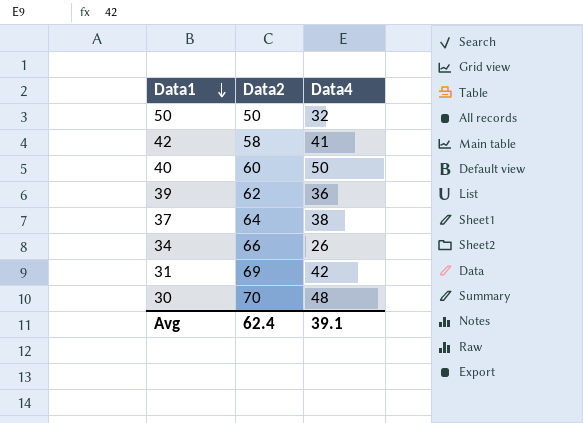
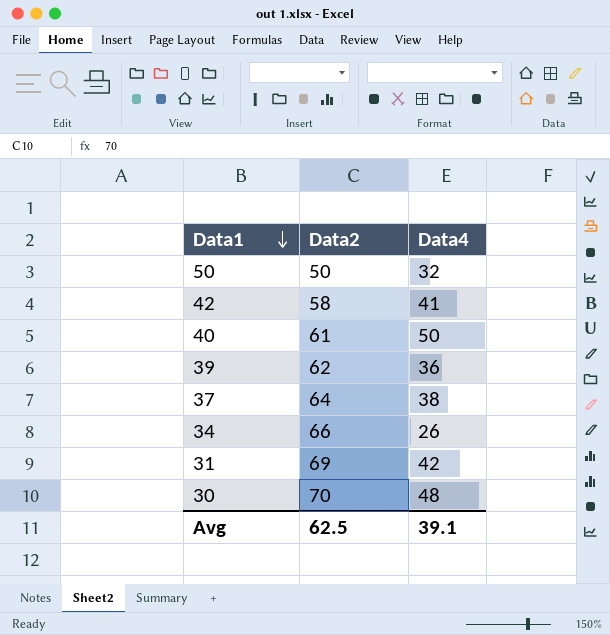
40 | Data2: 60 -> 61
Avg | Data2: 62.4 -> 62.5

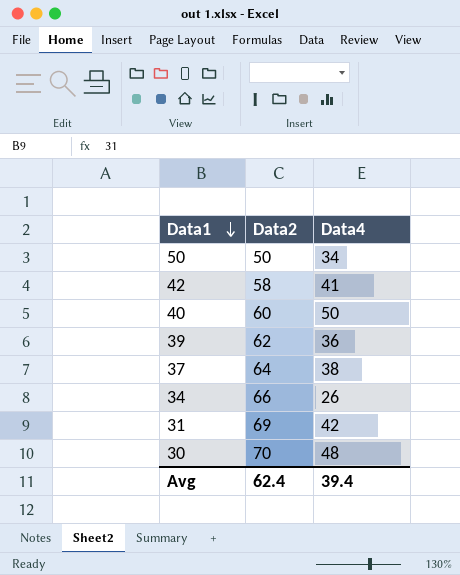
50 | Data4: 32 -> 34
40 | Data2: 61 -> 60
Avg | Data2: 62.5 -> 62.4
Avg | Data4: 39.1 -> 39.4

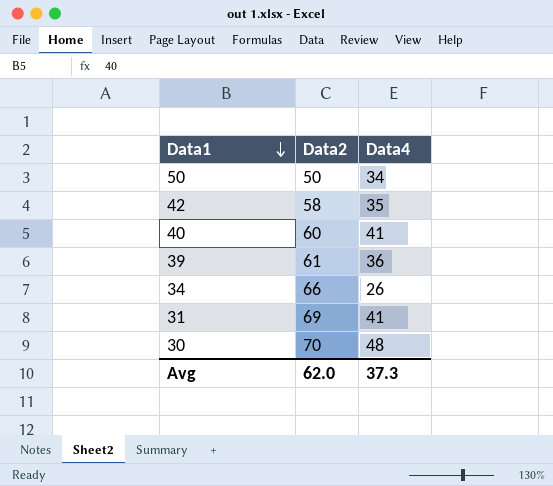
row 37: 64 | 38 -> none
42 | Data4: 41 -> 35
40 | Data4: 50 -> 41
39 | Data2: 62 -> 61
31 | Data4: 42 -> 41
Avg | Data2: 62.4 -> 62.0
Avg | Data4: 39.4 -> 37.3

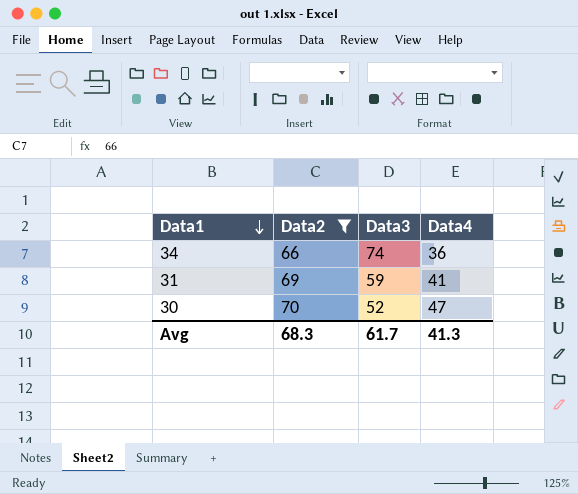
filter: none -> Data2 >= 66
column Data3 | position: none -> 3
34 | Data4: 26 -> 36
30 | Data4: 48 -> 47
Avg | Data2: 62.0 -> 68.3
Avg | Data4: 37.3 -> 41.3

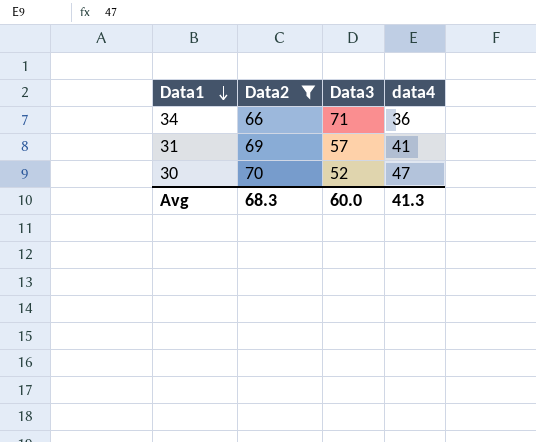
column name: Data4 -> data4
34 | Data3: 74 -> 71
31 | Data3: 59 -> 57
Avg | Data3: 61.7 -> 60.0

